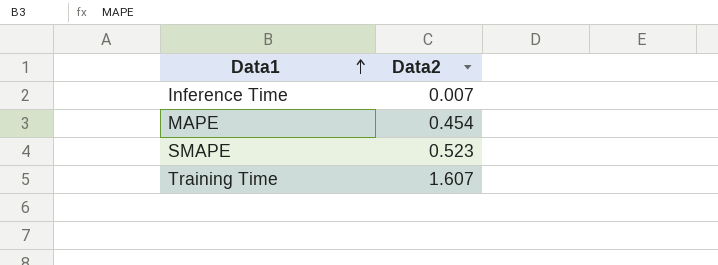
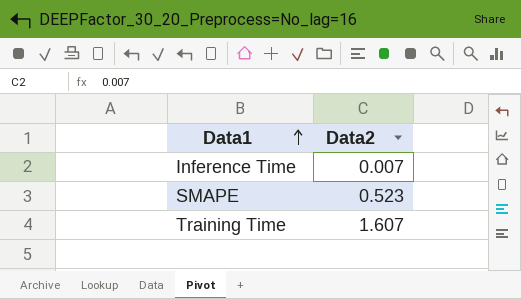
row MAPE: 0.454 -> none

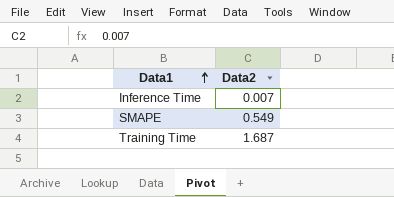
SMAPE | Data2: 0.523 -> 0.549
Training Time | Data2: 1.607 -> 1.687

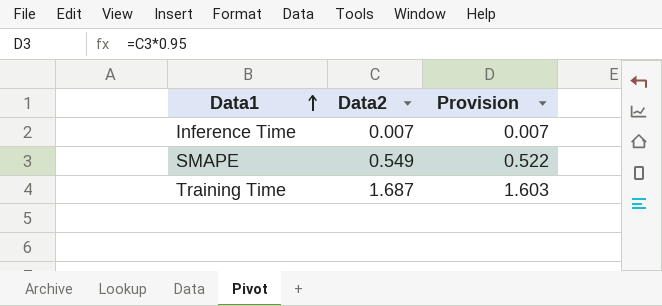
column Provision | formula: none -> [Data2] * 0.95

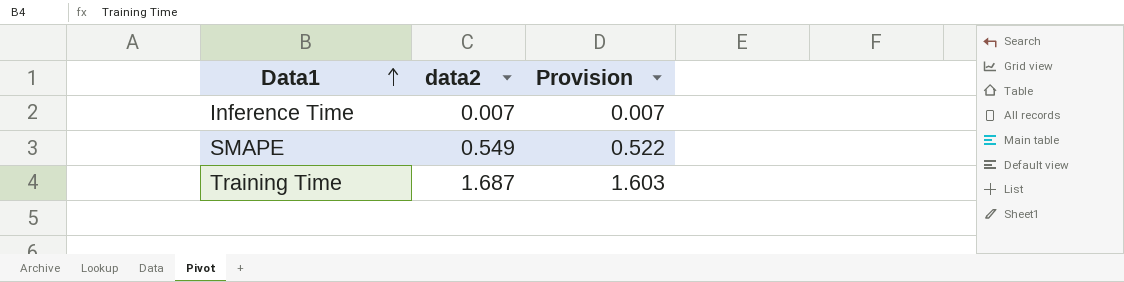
column name: Data2 -> data2

